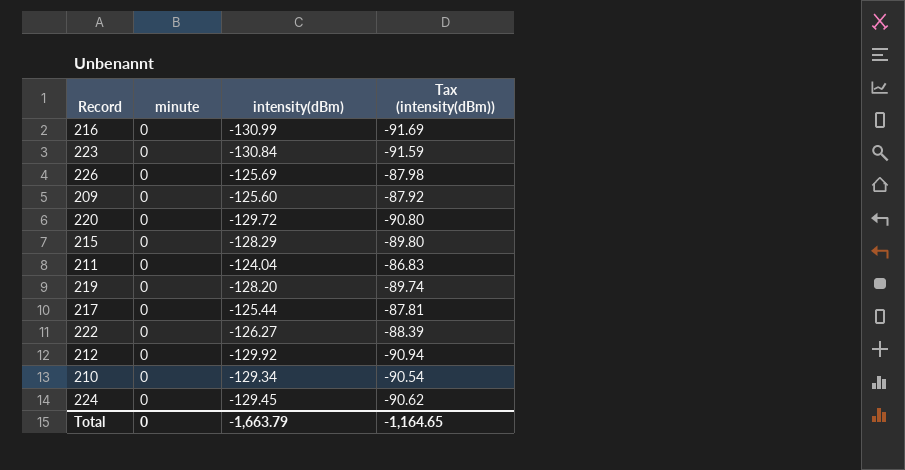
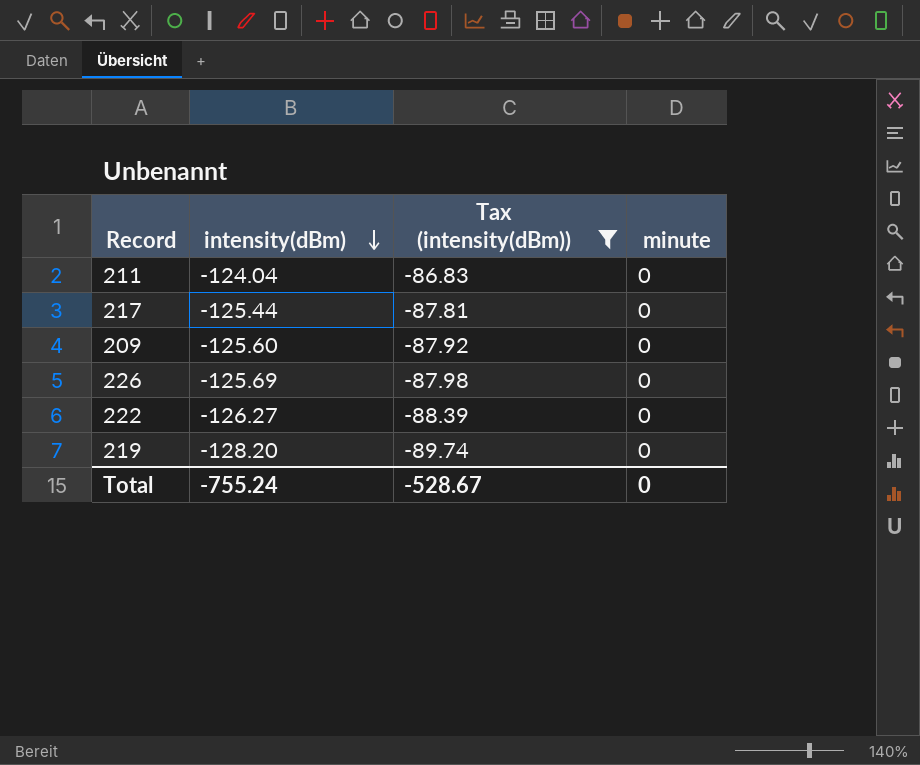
filter: none -> Tax (intensity(dBm)) >= -89.74
row order: none -> intensity(dBm) descending
column minute | position: 2 -> 4
Total | intensity(dBm): -1,663.79 -> -755.24
Total | Tax (intensity(dBm)): -1,164.65 -> -528.67

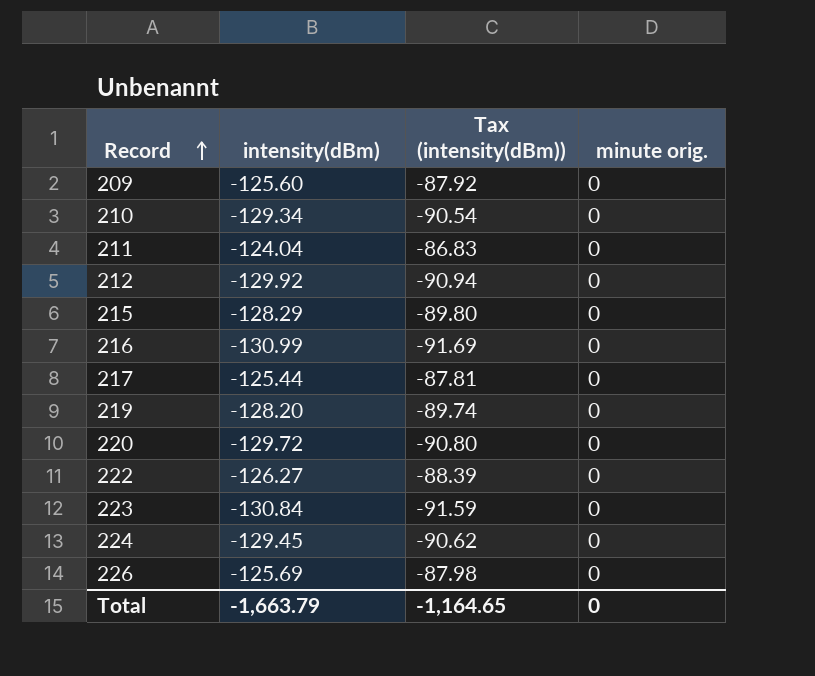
filter: Tax (intensity(dBm)) >= -89.74 -> none
row order: intensity(dBm) descending -> Record ascending
column name: minute -> minute orig.
Total | intensity(dBm): -755.24 -> -1,663.79
Total | Tax (intensity(dBm)): -528.67 -> -1,164.65

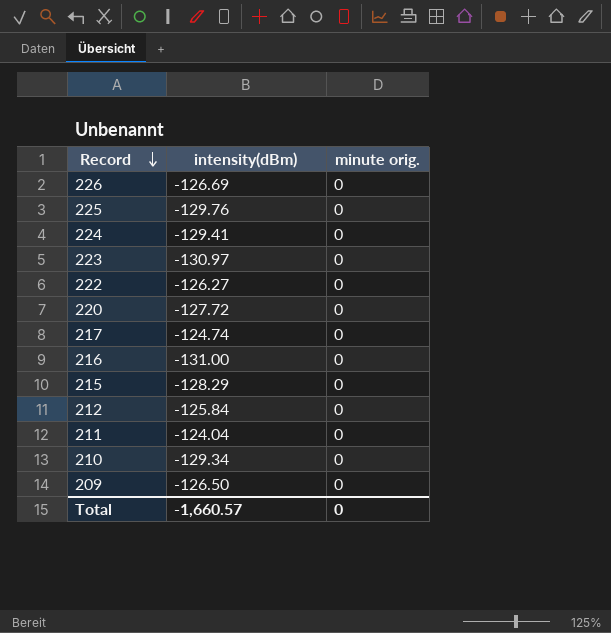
row order: Record ascending -> Record descending
column Tax (intensity(dBm)) | formula: [intensity(dBm)] * 0.7 -> none
row 219: -128.20 | -89.74 | 0 -> none
226 | intensity(dBm): -125.69 -> -126.69
row 225: none -> -129.76 | 0
224 | intensity(dBm): -129.45 -> -129.41
223 | intensity(dBm): -130.84 -> -130.97
220 | intensity(dBm): -129.72 -> -127.72
217 | intensity(dBm): -125.44 -> -124.74
216 | intensity(dBm): -130.99 -> -131.00
212 | intensity(dBm): -129.92 -> -125.84
209 | intensity(dBm): -125.60 -> -126.50
Total | intensity(dBm): -1,663.79 -> -1,660.57

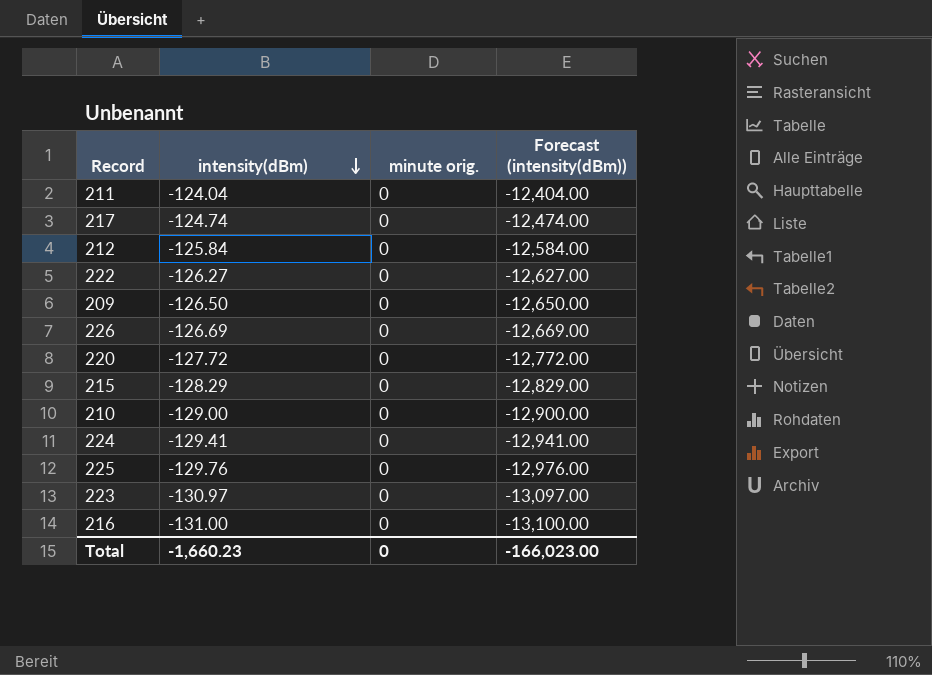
row order: Record descending -> intensity(dBm) descending
column Forecast (intensity(dBm)) | formula: none -> [intensity(dBm)] * 100
210 | intensity(dBm): -129.34 -> -129.00
Total | intensity(dBm): -1,660.57 -> -1,660.23

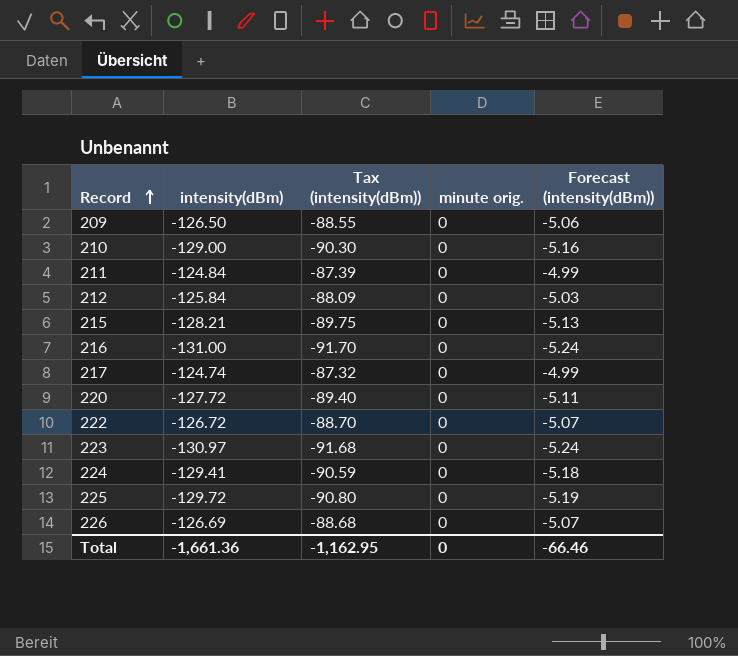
row order: intensity(dBm) descending -> Record ascending
column Tax (intensity(dBm)) | formula: none -> [intensity(dBm)] * 0.7
column Forecast (intensity(dBm)) | formula: [intensity(dBm)] * 100 -> [intensity(dBm)] * 0.04
211 | intensity(dBm): -124.04 -> -124.84
215 | intensity(dBm): -128.29 -> -128.21
222 | intensity(dBm): -126.27 -> -126.72
225 | intensity(dBm): -129.76 -> -129.72
Total | intensity(dBm): -1,660.23 -> -1,661.36
Total | Forecast (intensity(dBm)): -166,023.00 -> -66.46

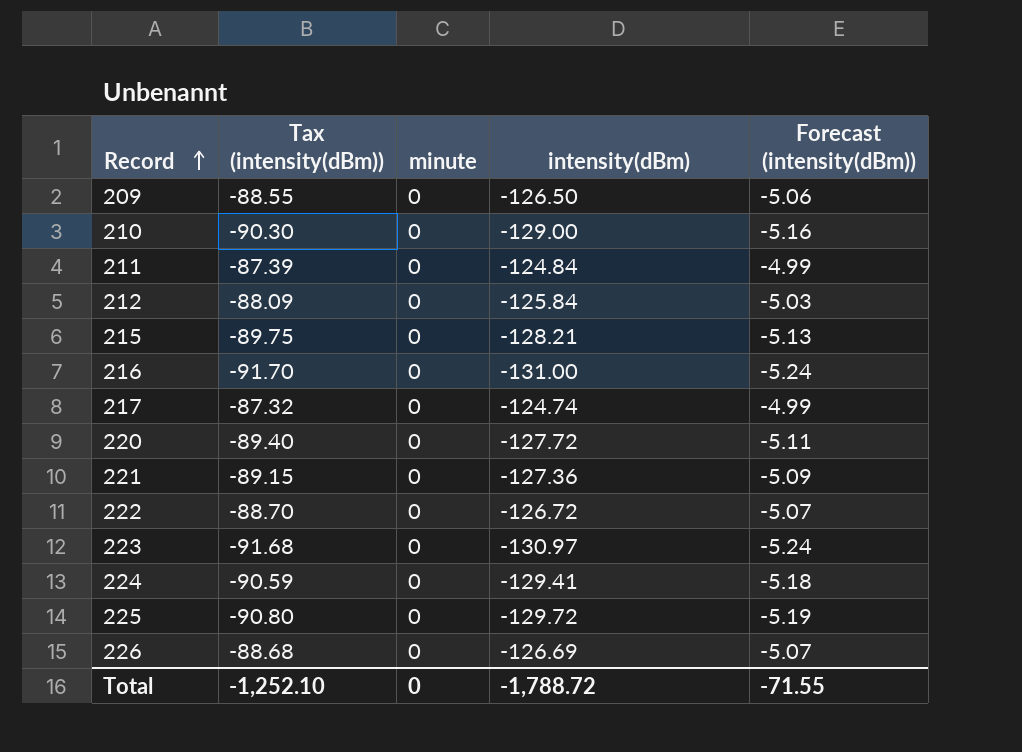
column name: minute orig. -> minute
column intensity(dBm) | position: 2 -> 4
row 221: none -> -89.15 | 0 | -127.36 | -5.09
Total | Tax (intensity(dBm)): -1,162.95 -> -1,252.10
Total | intensity(dBm): -1,661.36 -> -1,788.72
Total | Forecast (intensity(dBm)): -66.46 -> -71.55

